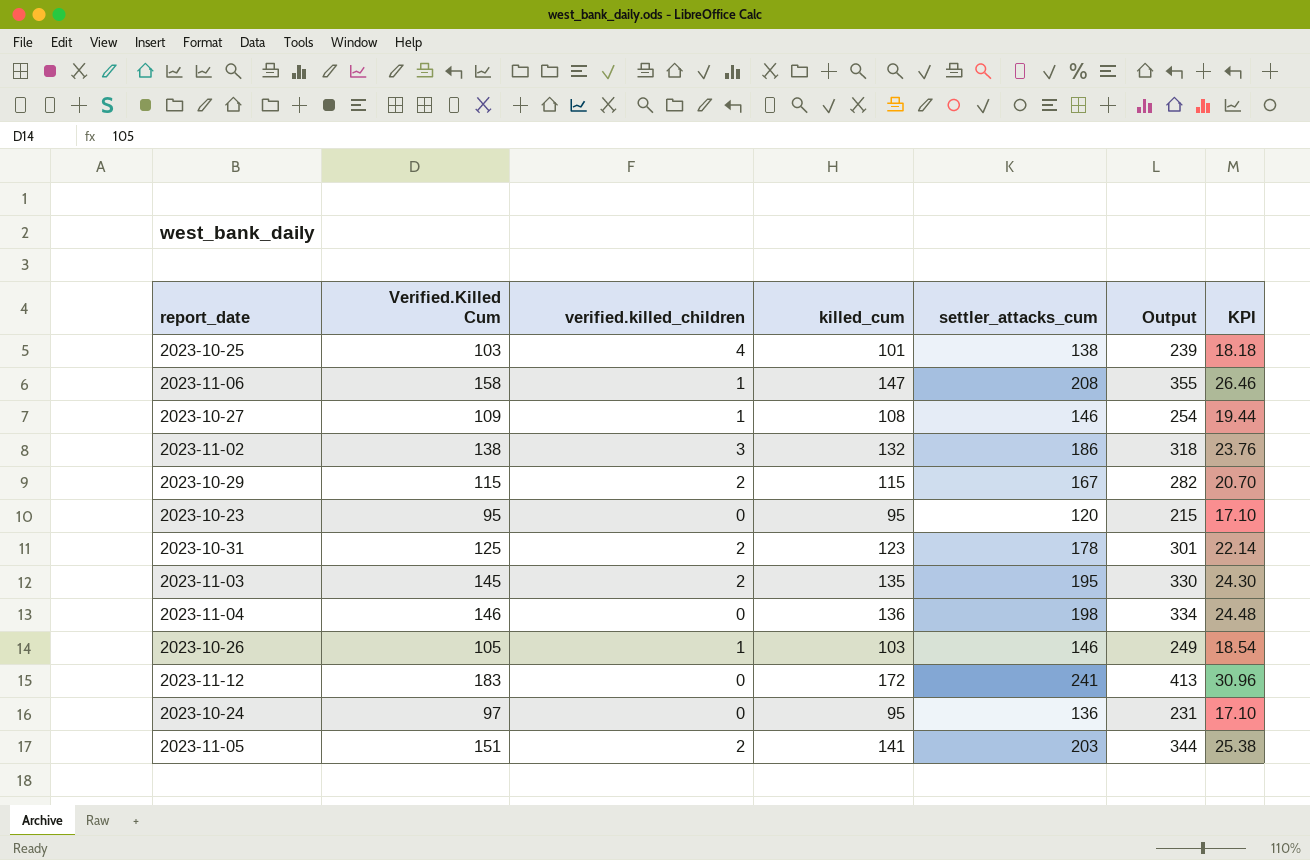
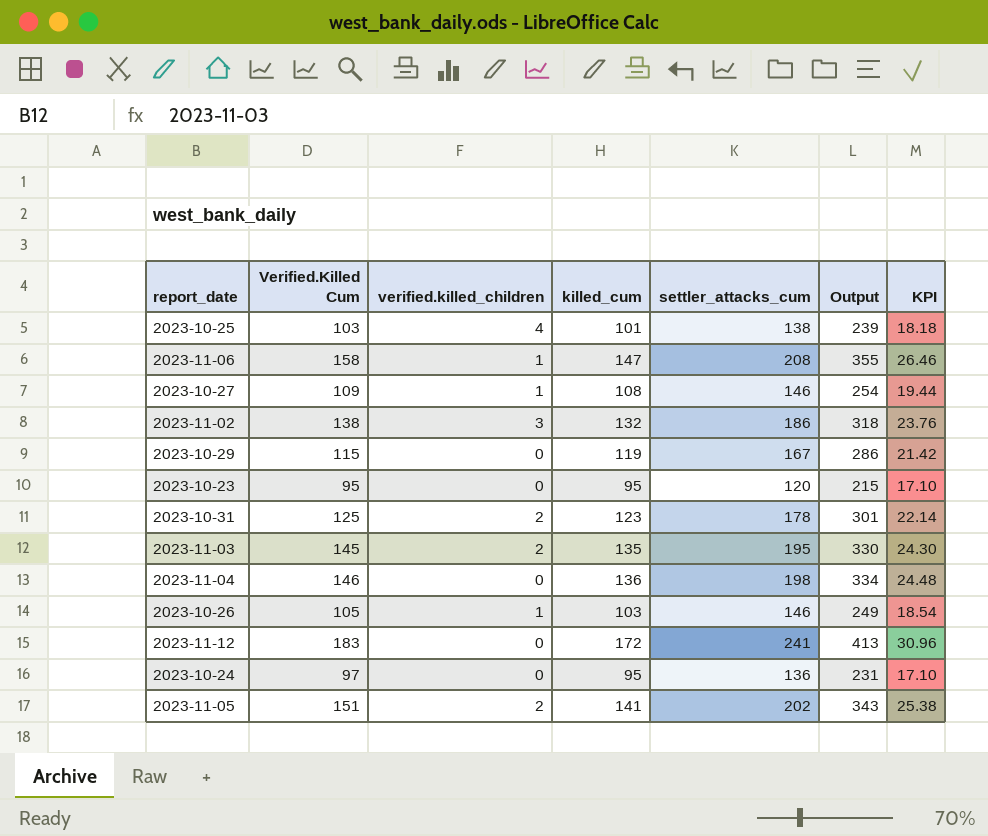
2023-10-29 | verified.killed_children: 2 -> 0
2023-10-29 | killed_cum: 115 -> 119
2023-10-29 | Output: 282 -> 286
2023-10-29 | KPI: 20.70 -> 21.42
2023-11-05 | settler_attacks_cum: 203 -> 202
2023-11-05 | Output: 344 -> 343

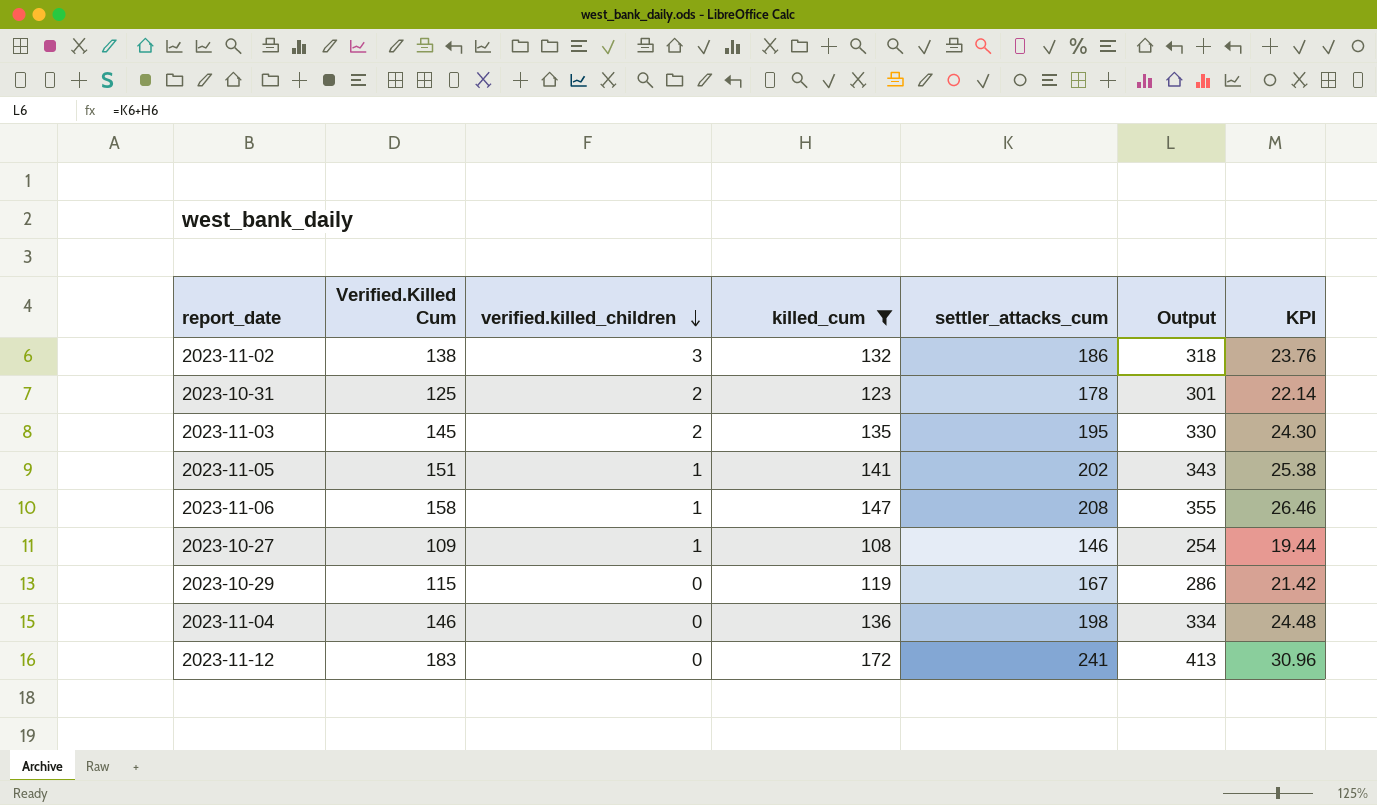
filter: none -> killed_cum >= 108
row order: none -> verified.killed_children descending
2023-11-05 | verified.killed_children: 2 -> 1

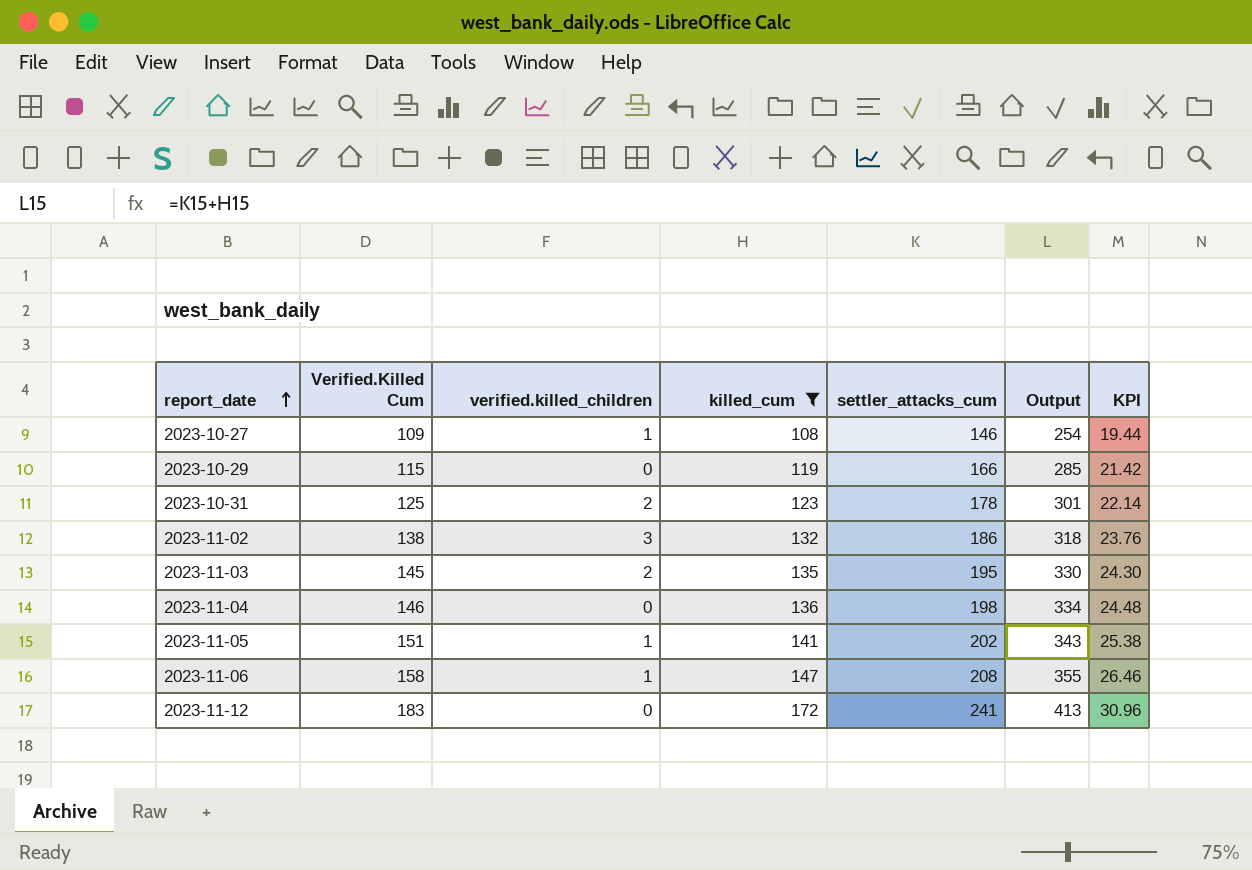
row order: verified.killed_children descending -> report_date ascending
2023-10-29 | settler_attacks_cum: 167 -> 166
2023-10-29 | Output: 286 -> 285

